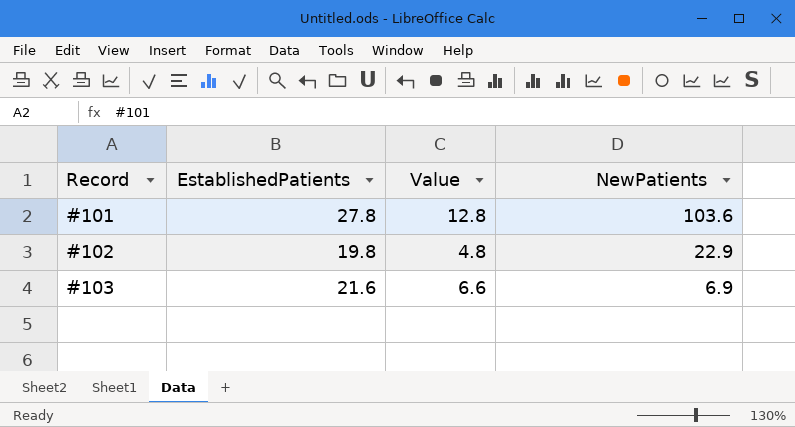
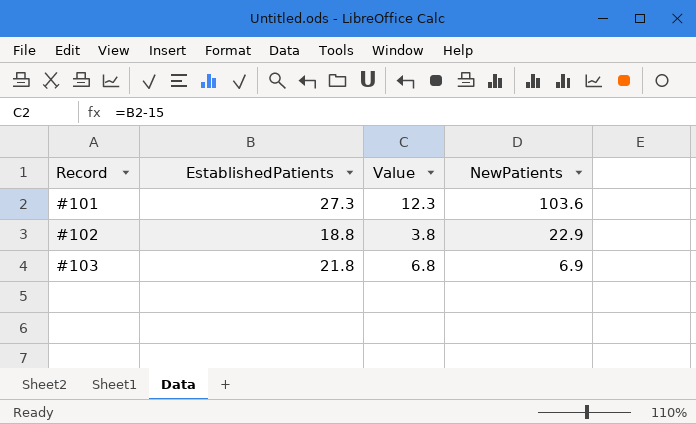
#101 | EstablishedPatients: 27.8 -> 27.3
#101 | Value: 12.8 -> 12.3
#102 | EstablishedPatients: 19.8 -> 18.8
#102 | Value: 4.8 -> 3.8
#103 | EstablishedPatients: 21.6 -> 21.8
#103 | Value: 6.6 -> 6.8

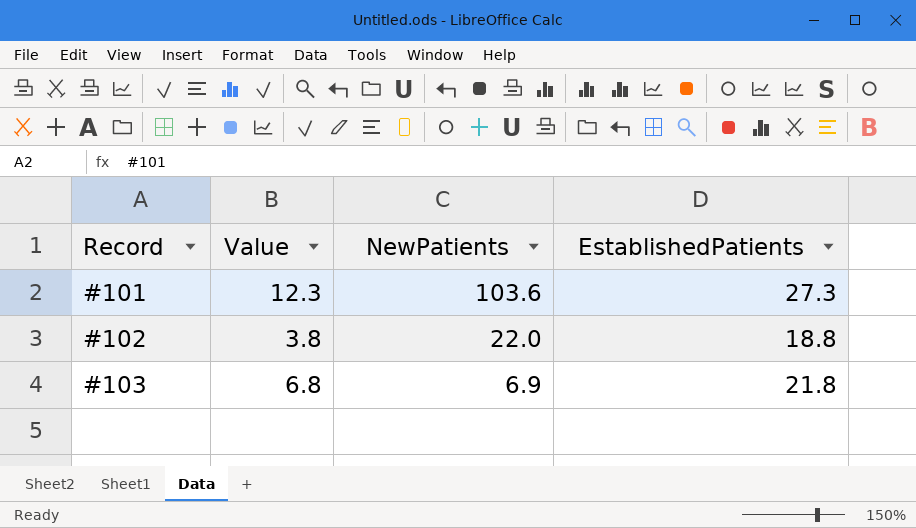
column EstablishedPatients | position: 2 -> 4
#102 | NewPatients: 22.9 -> 22.0

